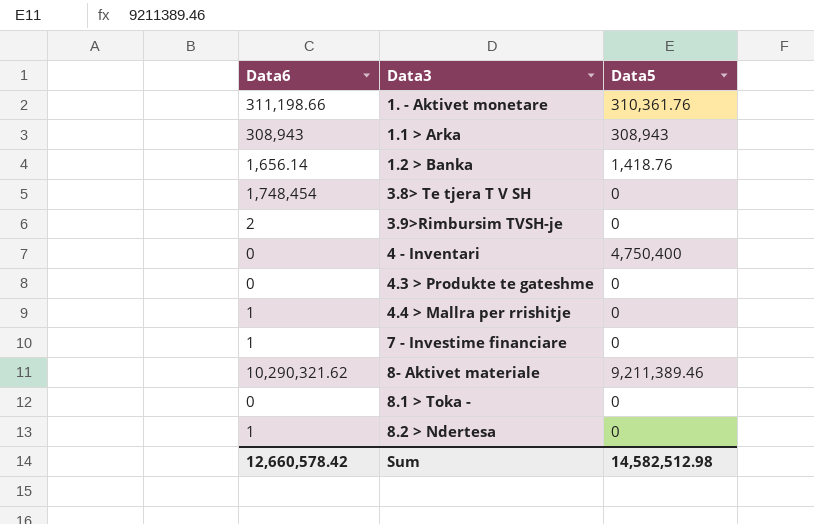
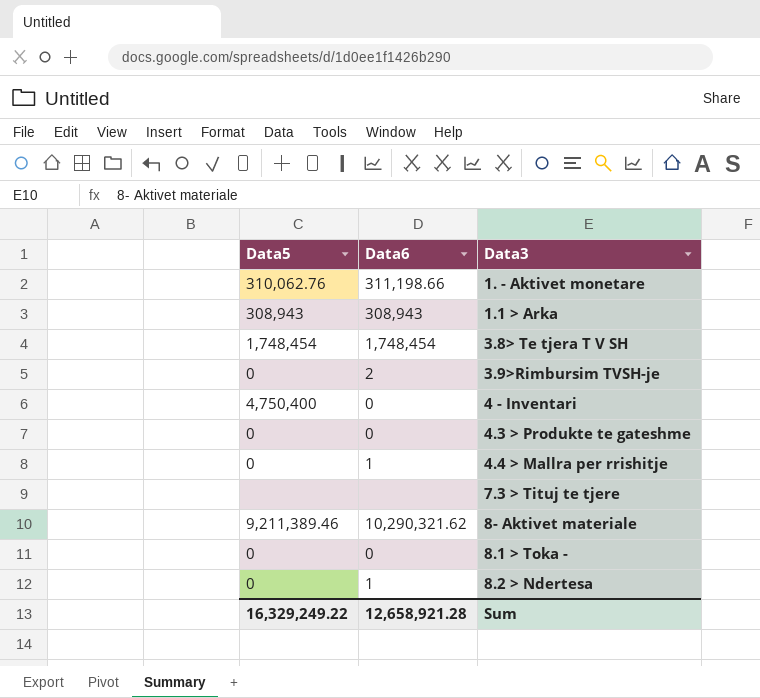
column Data5 | position: 3 -> 1
row 1.2 > Banka: 1,656.14 | 1,418.76 -> none
row 7 - Investime financiare: 1 | 0 -> none
1. - Aktivet monetare | Data5: 310,361.76 -> 310,062.76
3.8> Te tjera T V SH | Data5: 0 -> 1,748,454
row 7.3 > Tituj te tjere: none -> none | none
Sum | Data5: 14,582,512.98 -> 16,329,249.22
Sum | Data6: 12,660,578.42 -> 12,658,921.28

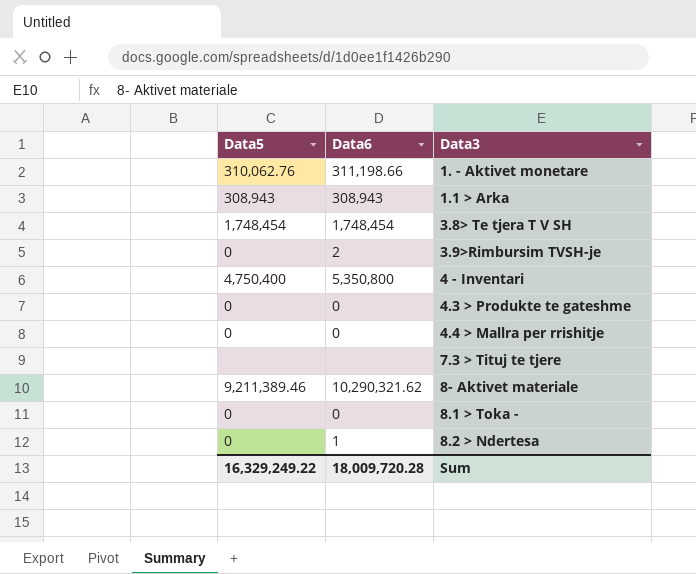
4 - Inventari | Data6: 0 -> 5,350,800
4.4 > Mallra per rrishitje | Data6: 1 -> 0
Sum | Data6: 12,658,921.28 -> 18,009,720.28

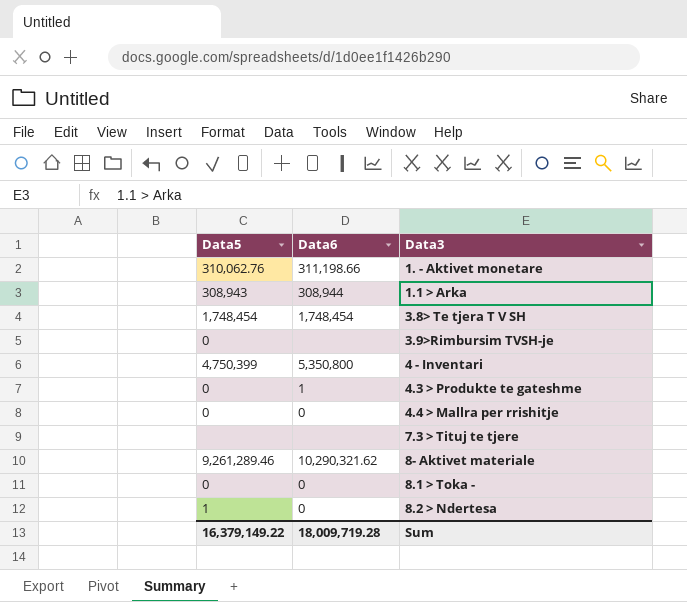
1.1 > Arka | Data6: 308,943 -> 308,944
3.9>Rimbursim TVSH-je | Data6: 2 -> none
4 - Inventari | Data5: 4,750,400 -> 4,750,399
4.3 > Produkte te gateshme | Data6: 0 -> 1
8- Aktivet materiale | Data5: 9,211,389.46 -> 9,261,289.46
8.2 > Ndertesa | Data5: 0 -> 1
8.2 > Ndertesa | Data6: 1 -> 0
Sum | Data5: 16,329,249.22 -> 16,379,149.22
Sum | Data6: 18,009,720.28 -> 18,009,719.28

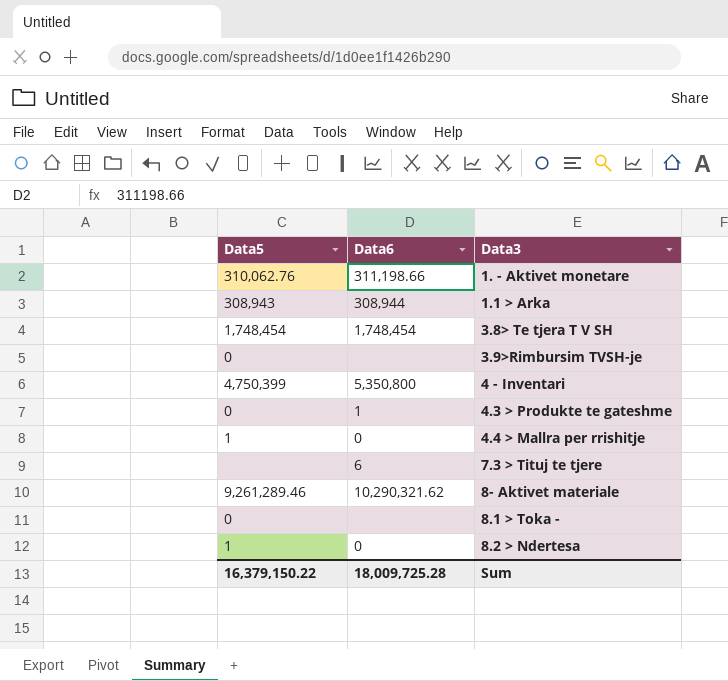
4.4 > Mallra per rrishitje | Data5: 0 -> 1
7.3 > Tituj te tjere | Data6: none -> 6
8.1 > Toka - | Data6: 0 -> none
Sum | Data5: 16,379,149.22 -> 16,379,150.22
Sum | Data6: 18,009,719.28 -> 18,009,725.28

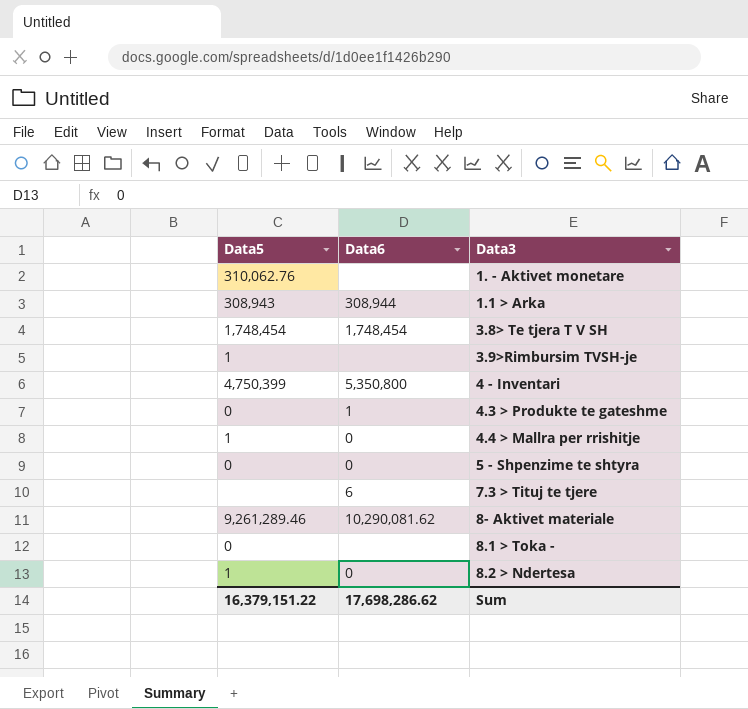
1. - Aktivet monetare | Data6: 311,198.66 -> none
3.9>Rimbursim TVSH-je | Data5: 0 -> 1
row 5 - Shpenzime te shtyra: none -> 0 | 0
8- Aktivet materiale | Data6: 10,290,321.62 -> 10,290,081.62
Sum | Data5: 16,379,150.22 -> 16,379,151.22
Sum | Data6: 18,009,725.28 -> 17,698,286.62

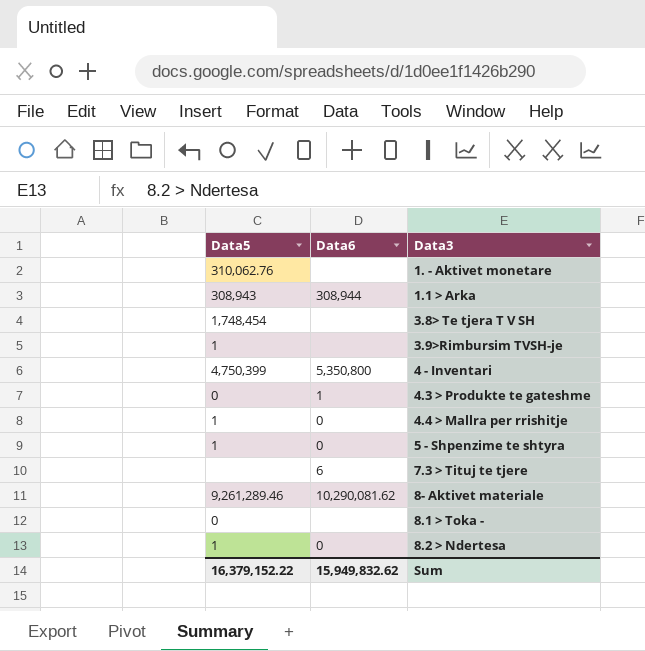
3.8> Te tjera T V SH | Data6: 1,748,454 -> none
5 - Shpenzime te shtyra | Data5: 0 -> 1
Sum | Data5: 16,379,151.22 -> 16,379,152.22
Sum | Data6: 17,698,286.62 -> 15,949,832.62

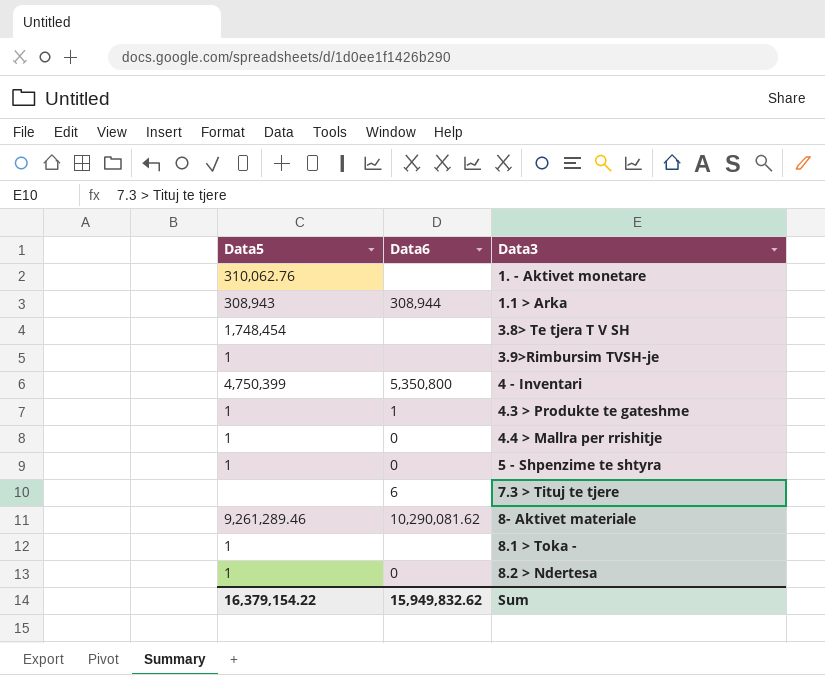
4.3 > Produkte te gateshme | Data5: 0 -> 1
8.1 > Toka - | Data5: 0 -> 1
Sum | Data5: 16,379,152.22 -> 16,379,154.22

